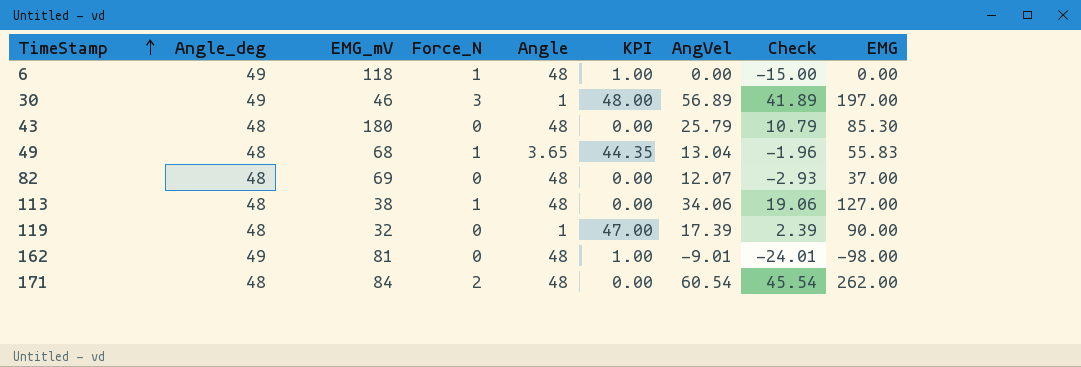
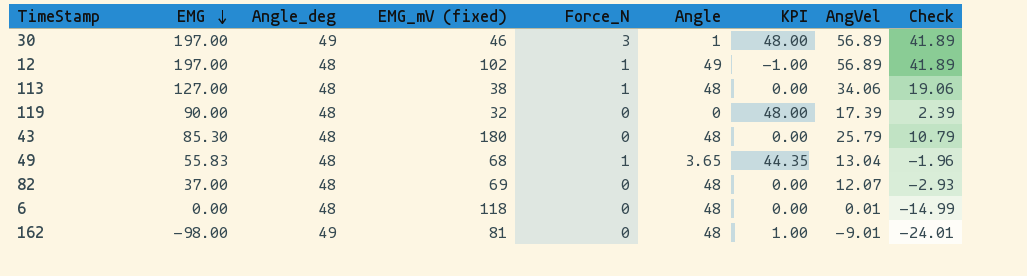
row order: TimeStamp ascending -> EMG descending
column EMG | position: 9 -> 2
column name: EMG_mV -> EMG_mV (fixed)
row 171: 48 | 84 | 2 | 48 | 0.00 | 60.54 | 45.54 | 262.00 -> none
row 12: none -> 197.00 | 48 | 102 | 1 | 49 | -1.00 | 56.89 | 41.89
119 | Angle: 1 -> 0
119 | KPI: 47.00 -> 48.00
6 | Angle_deg: 49 -> 48
6 | Force_N: 1 -> 0
6 | KPI: 1.00 -> 0.00
6 | AngVel: 0.00 -> 0.01
6 | Check: -15.00 -> -14.99

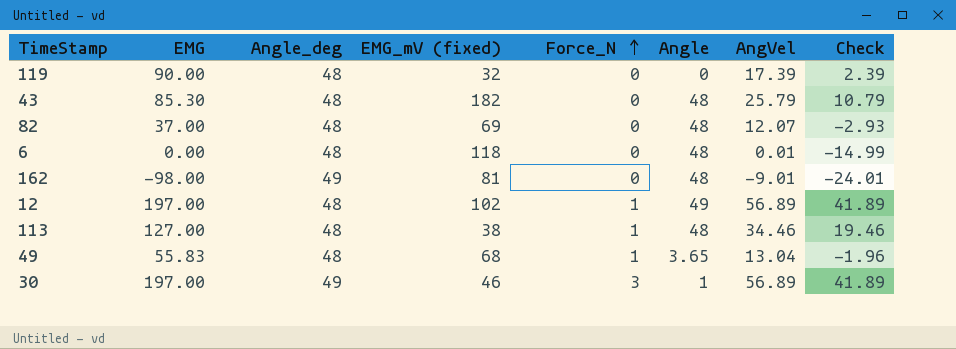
row order: EMG descending -> Force_N ascending
column KPI | formula: [Angle_deg] - [Angle] -> none
43 | EMG_mV (fixed): 180 -> 182
113 | AngVel: 34.06 -> 34.46
113 | Check: 19.06 -> 19.46

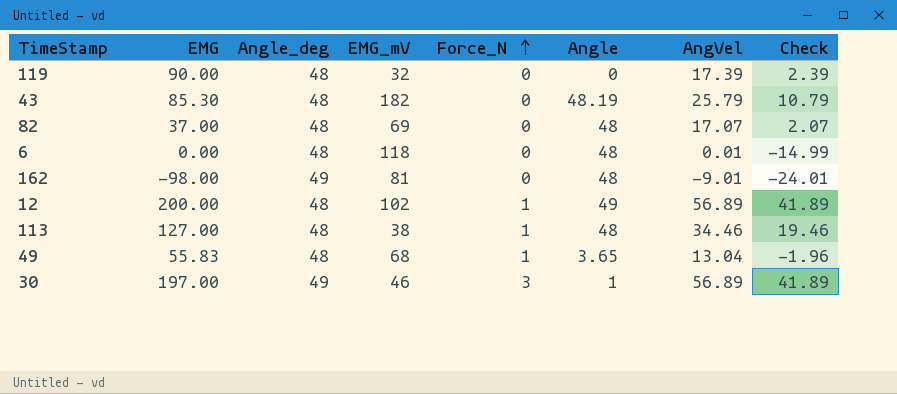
column name: EMG_mV (fixed) -> EMG_mV
43 | Angle: 48 -> 48.19
82 | AngVel: 12.07 -> 17.07
82 | Check: -2.93 -> 2.07
12 | EMG: 197.00 -> 200.00

